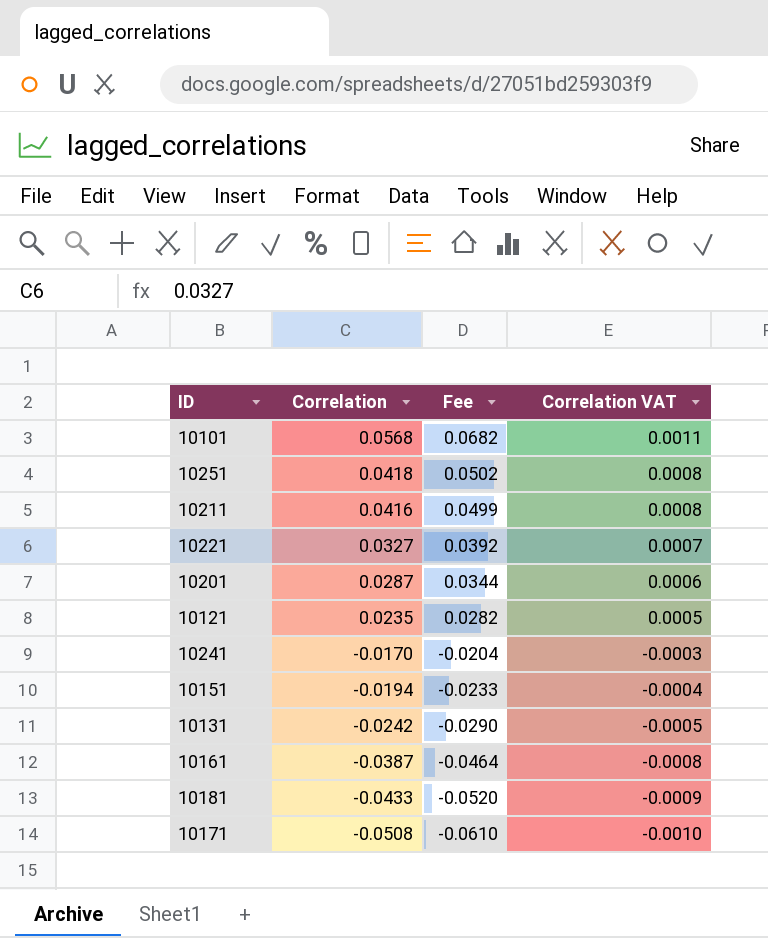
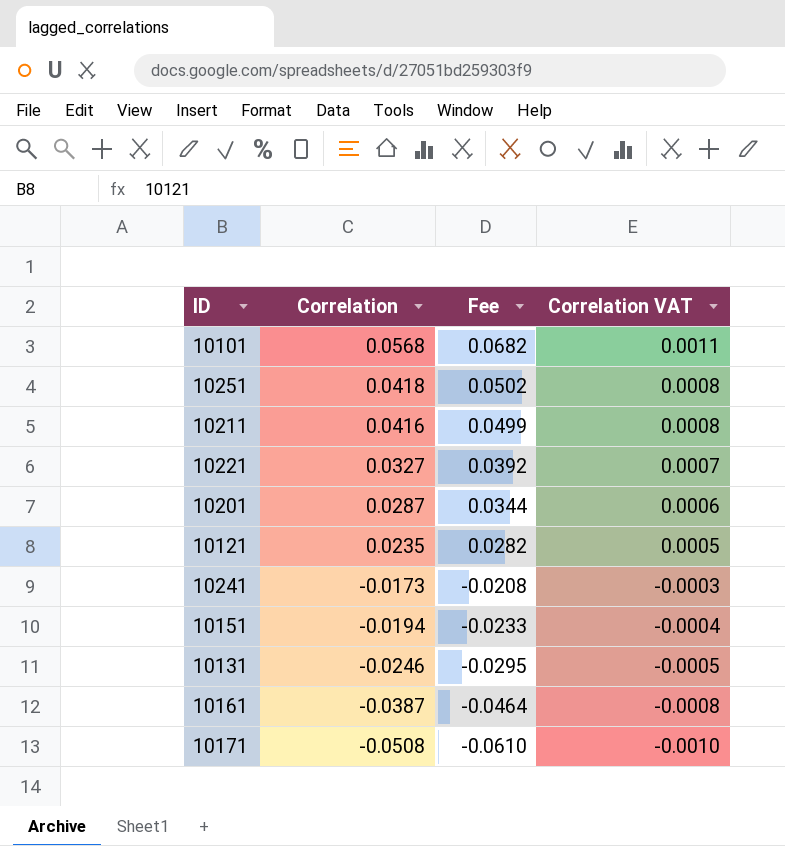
row 10181: -0.0433 | -0.0520 | -0.0009 -> none
10241 | Correlation: -0.0170 -> -0.0173
10241 | Fee: -0.0204 -> -0.0208
10131 | Correlation: -0.0242 -> -0.0246
10131 | Fee: -0.0290 -> -0.0295

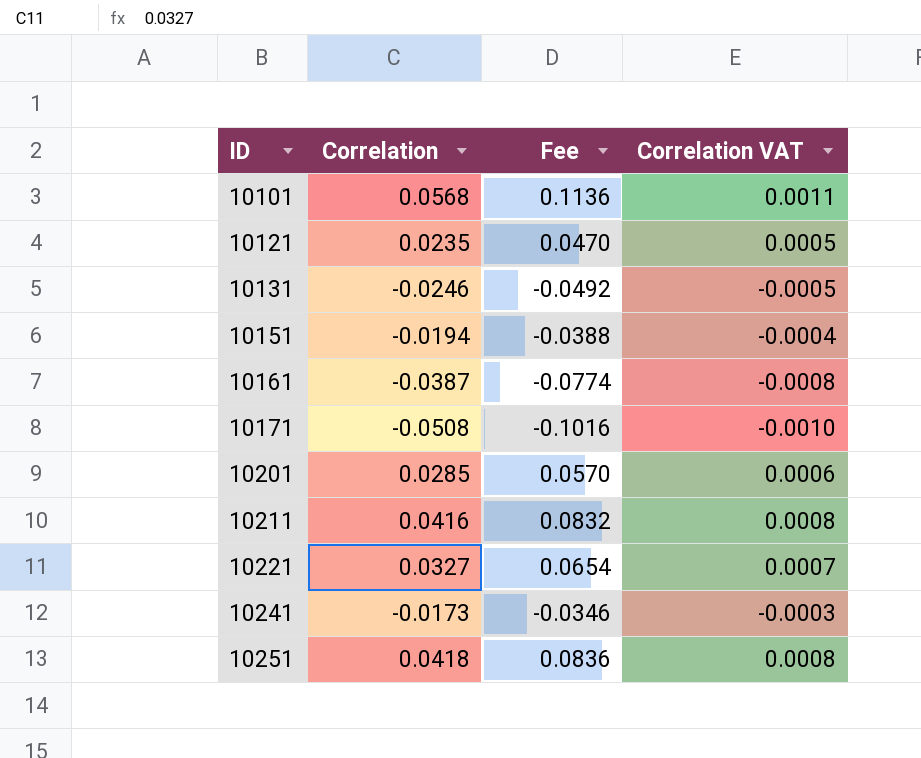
row order: Correlation descending -> ID ascending
column Fee | formula: [Correlation] * 1.2 -> [Correlation] * 2
10201 | Correlation: 0.0287 -> 0.0285

